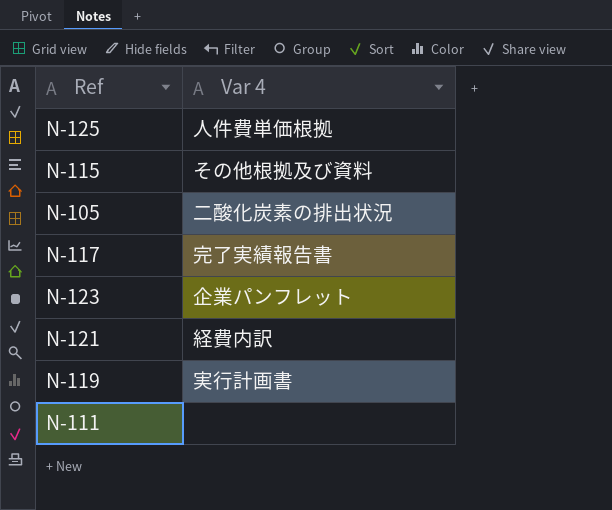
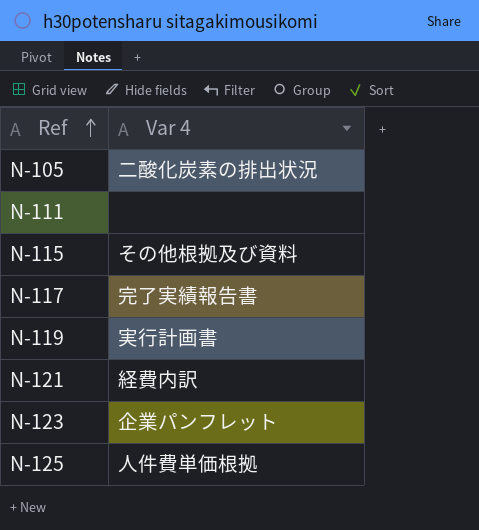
row order: none -> Ref ascending

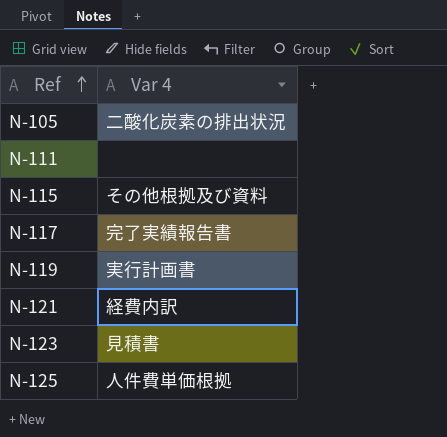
N-123 | Var 4: 企業パンフレット -> 見積書

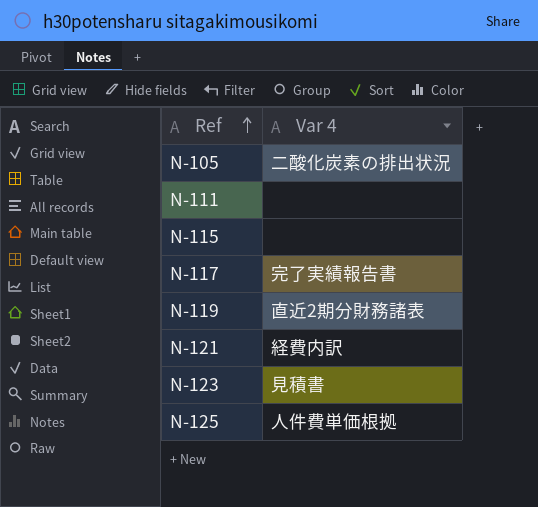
N-115 | Var 4: その他根拠及び資料 -> none
N-119 | Var 4: 実行計画書 -> 直近2期分財務諸表

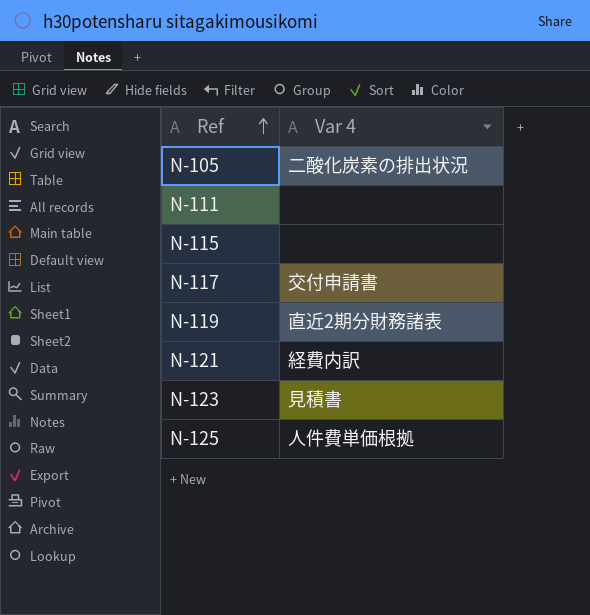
N-117 | Var 4: 完了実績報告書 -> 交付申請書

